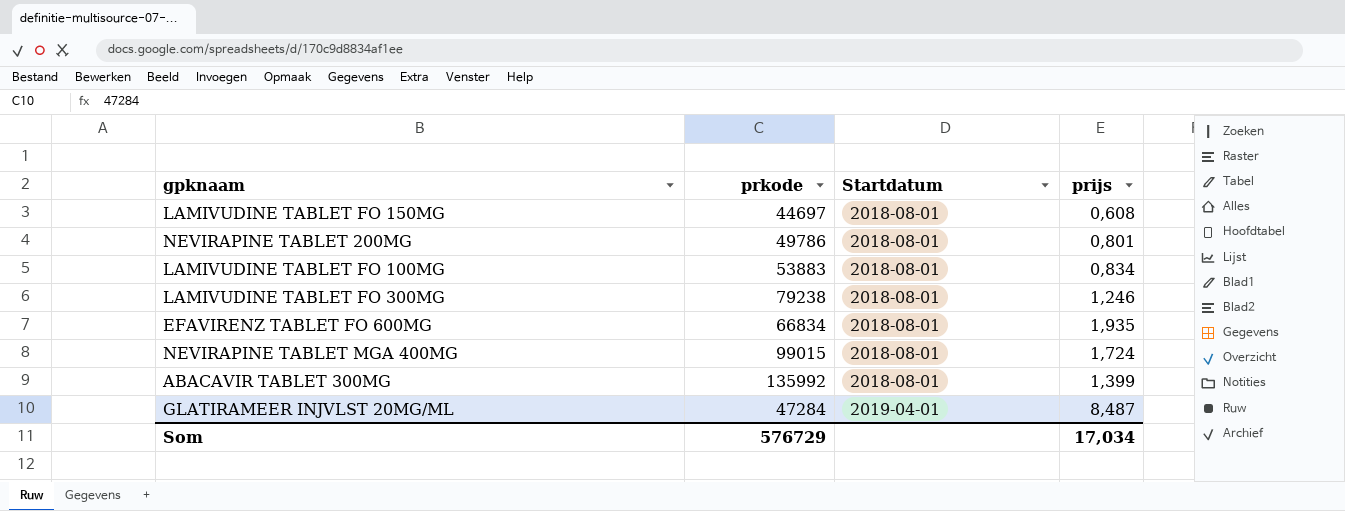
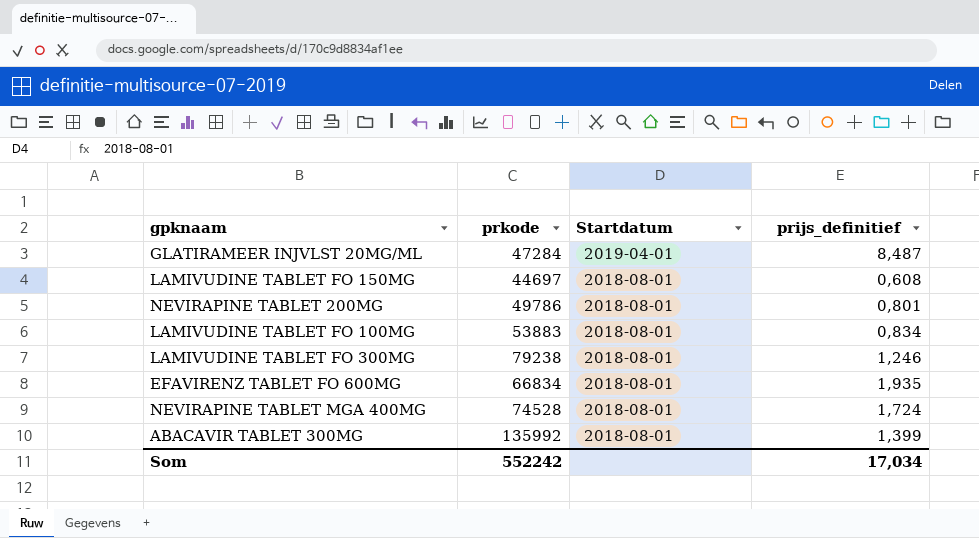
row order: Startdatum ascending -> Startdatum descending
column name: prijs -> prijs_definitief
NEVIRAPINE TABLET MGA 400MG | prkode: 99015 -> 74528
Som | prkode: 576729 -> 552242

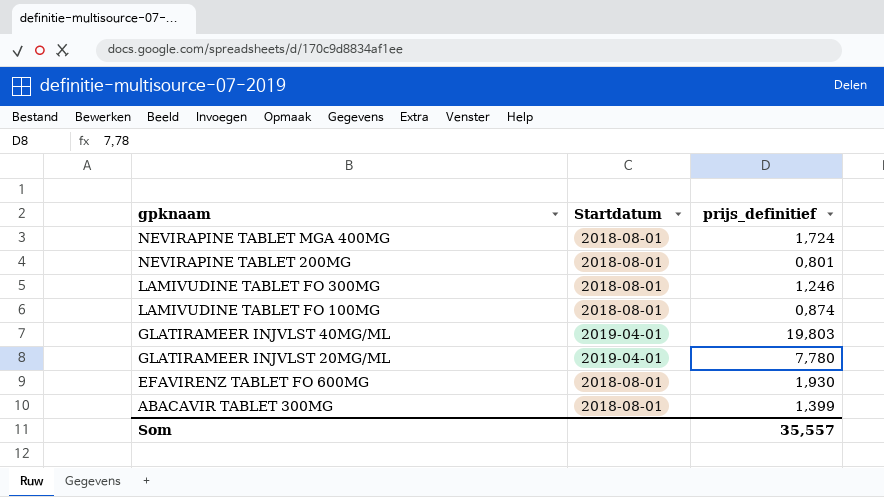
row order: Startdatum descending -> gpknaam descending
column prkode | position: 2 -> none
row LAMIVUDINE TABLET FO 150MG: 44697 | 2018-08-01 | 0,608 -> none
LAMIVUDINE TABLET FO 100MG | prijs_definitief: 0,834 -> 0,874
row GLATIRAMEER INJVLST 40MG/ML: none -> 2019-04-01 | 19,803
GLATIRAMEER INJVLST 20MG/ML | prijs_definitief: 8,487 -> 7,780
EFAVIRENZ TABLET FO 600MG | prijs_definitief: 1,935 -> 1,930
Som | prijs_definitief: 17,034 -> 35,557

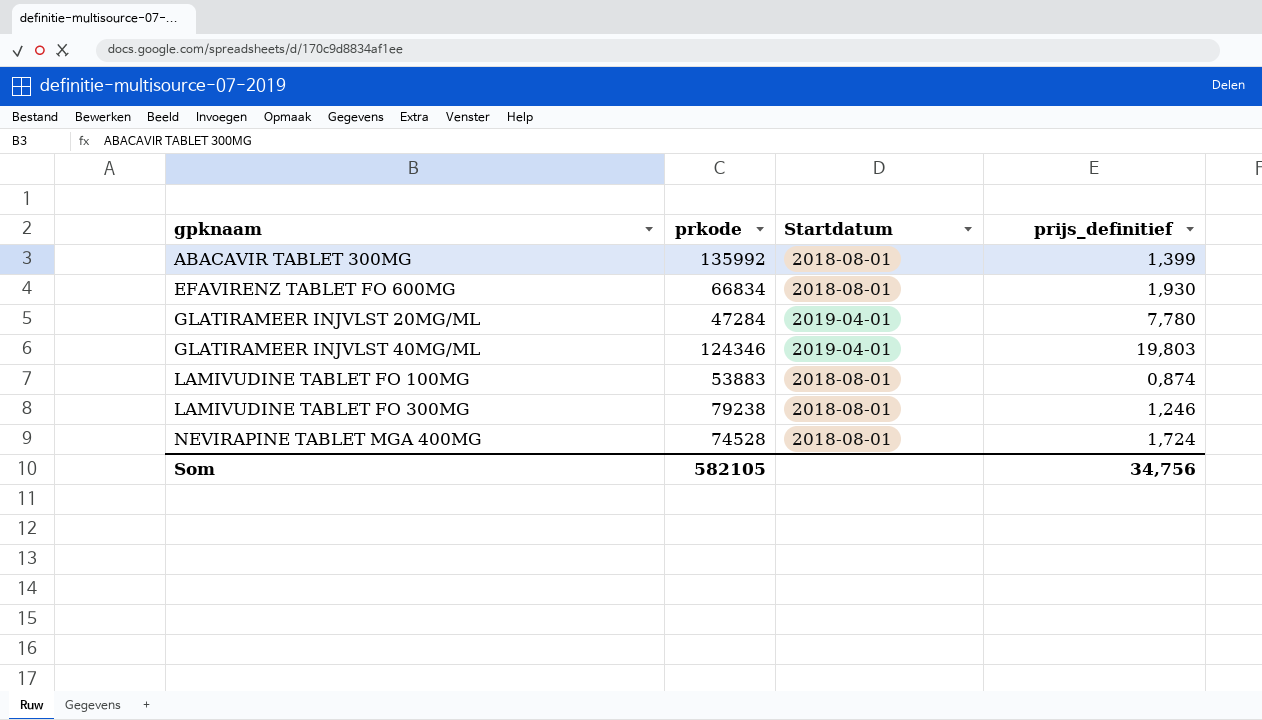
row order: gpknaam descending -> gpknaam ascending
column prkode | position: none -> 2
row NEVIRAPINE TABLET 200MG: 2018-08-01 | 0,801 -> none
Som | prijs_definitief: 35,557 -> 34,756

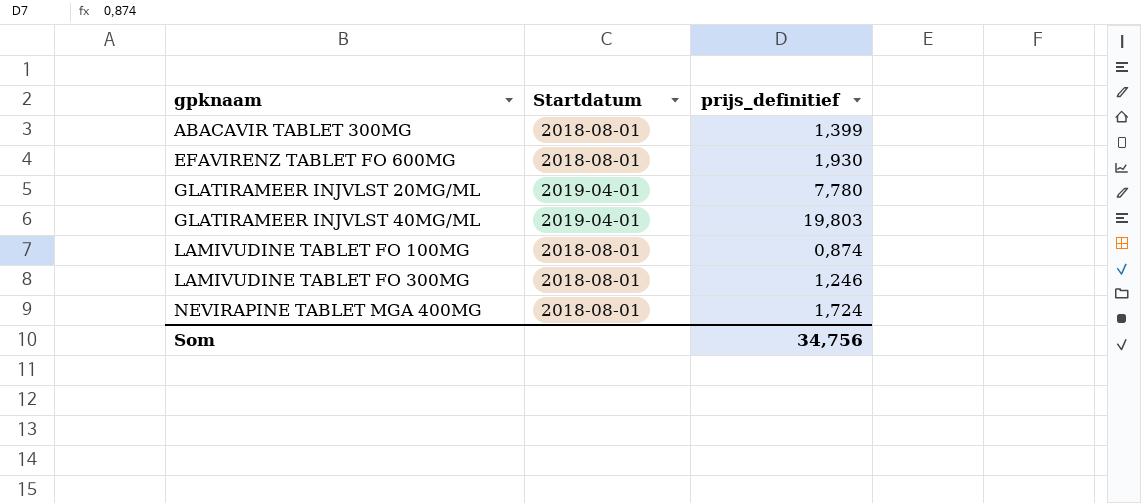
column prkode | position: 2 -> none

